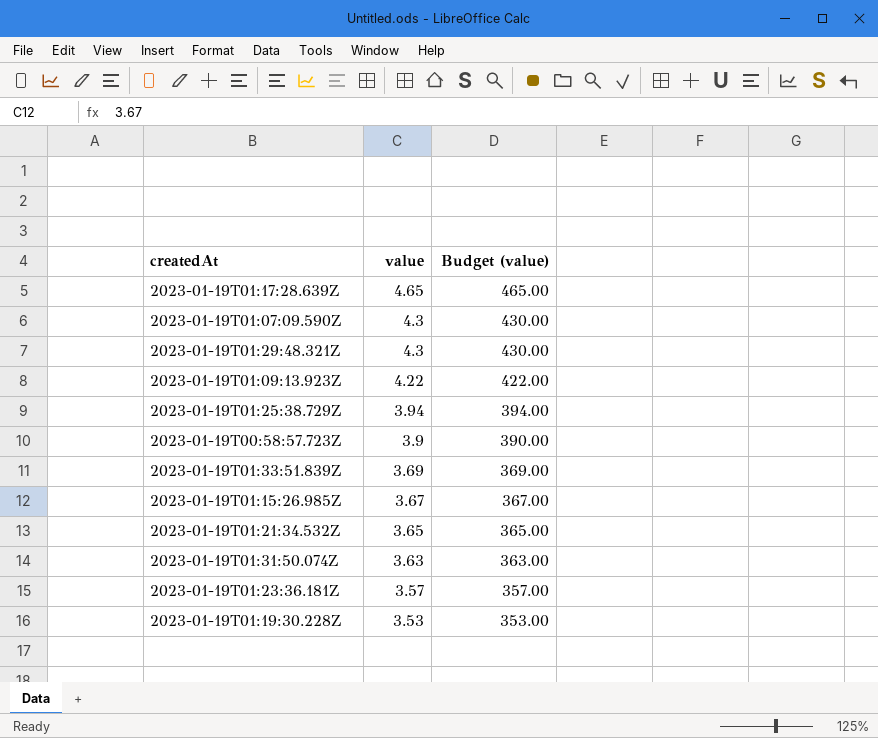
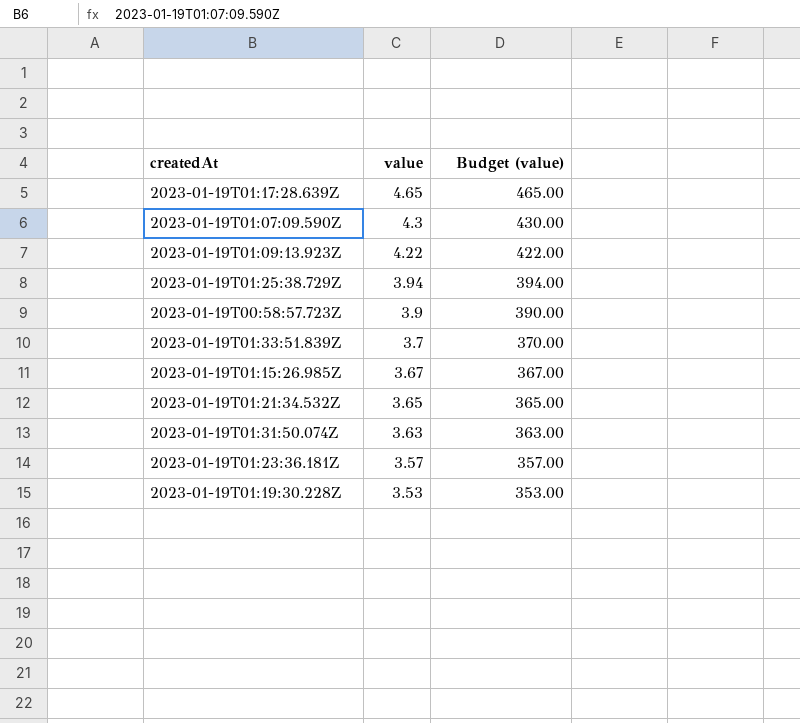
row 2023-01-19T01:29:48.321Z: 4.3 | 430.00 -> none
2023-01-19T01:33:51.839Z | value: 3.69 -> 3.7
2023-01-19T01:33:51.839Z | Budget (value): 369.00 -> 370.00

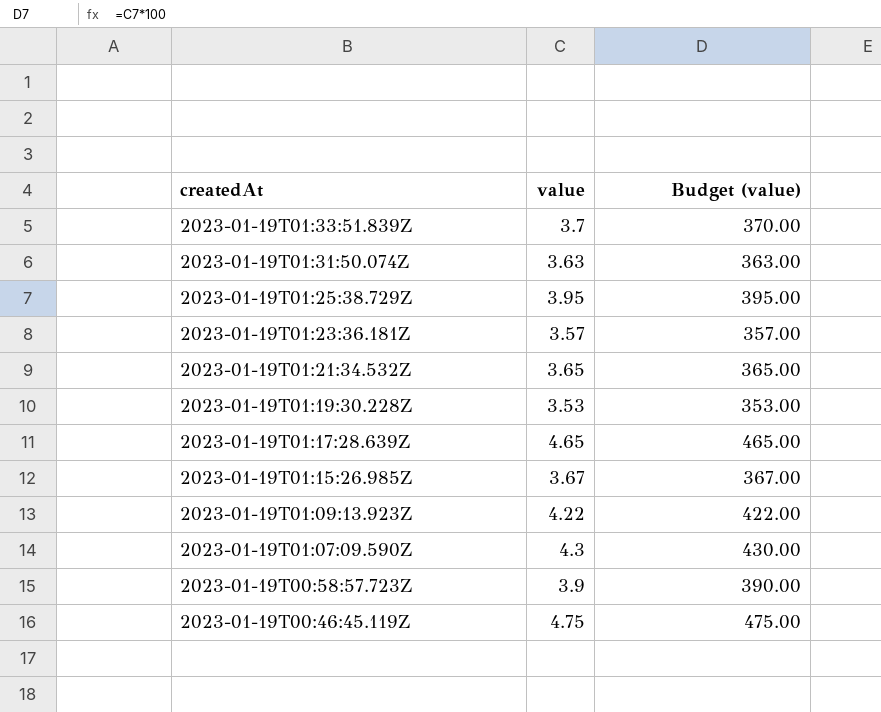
row order: value descending -> createdAt descending
2023-01-19T01:25:38.729Z | value: 3.94 -> 3.95
2023-01-19T01:25:38.729Z | Budget (value): 394.00 -> 395.00
row 2023-01-19T00:46:45.119Z: none -> 4.75 | 475.00

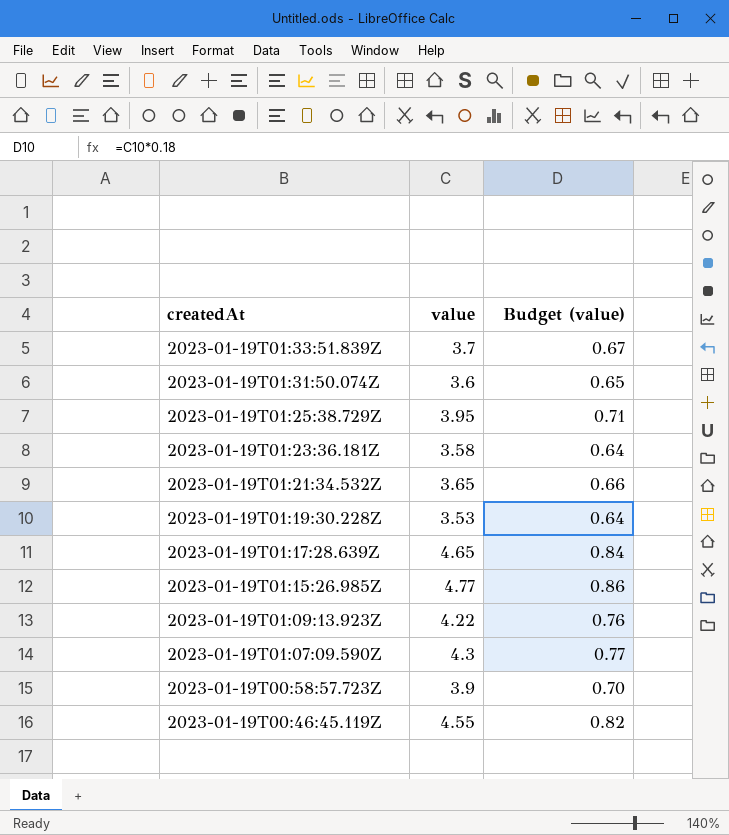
column Budget (value) | formula: [value] * 100 -> [value] * 0.18
2023-01-19T01:31:50.074Z | value: 3.63 -> 3.6
2023-01-19T01:23:36.181Z | value: 3.57 -> 3.58
2023-01-19T01:15:26.985Z | value: 3.67 -> 4.77
2023-01-19T00:46:45.119Z | value: 4.75 -> 4.55

